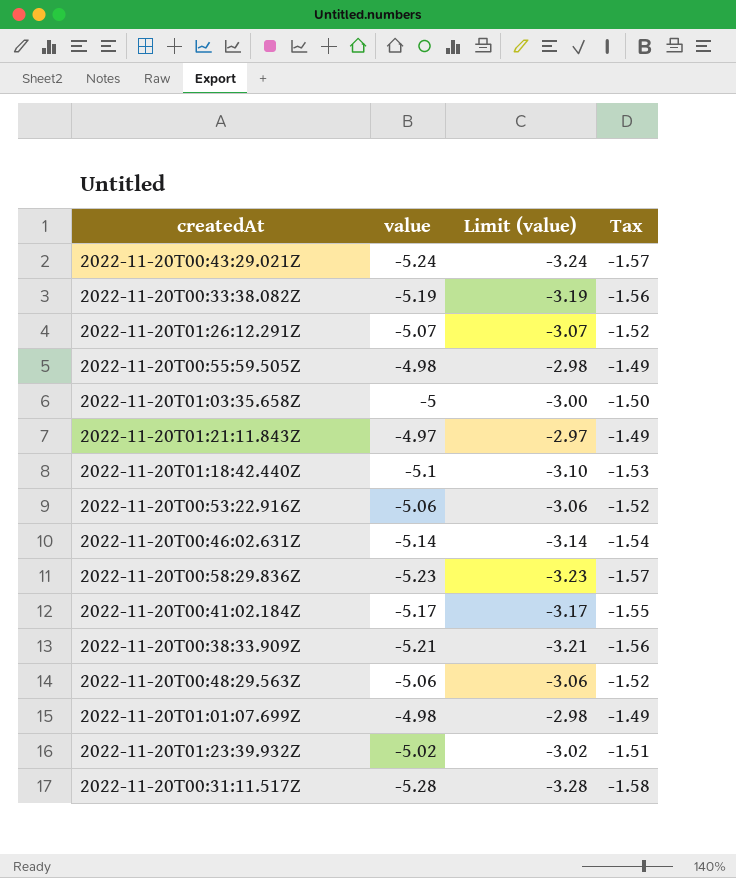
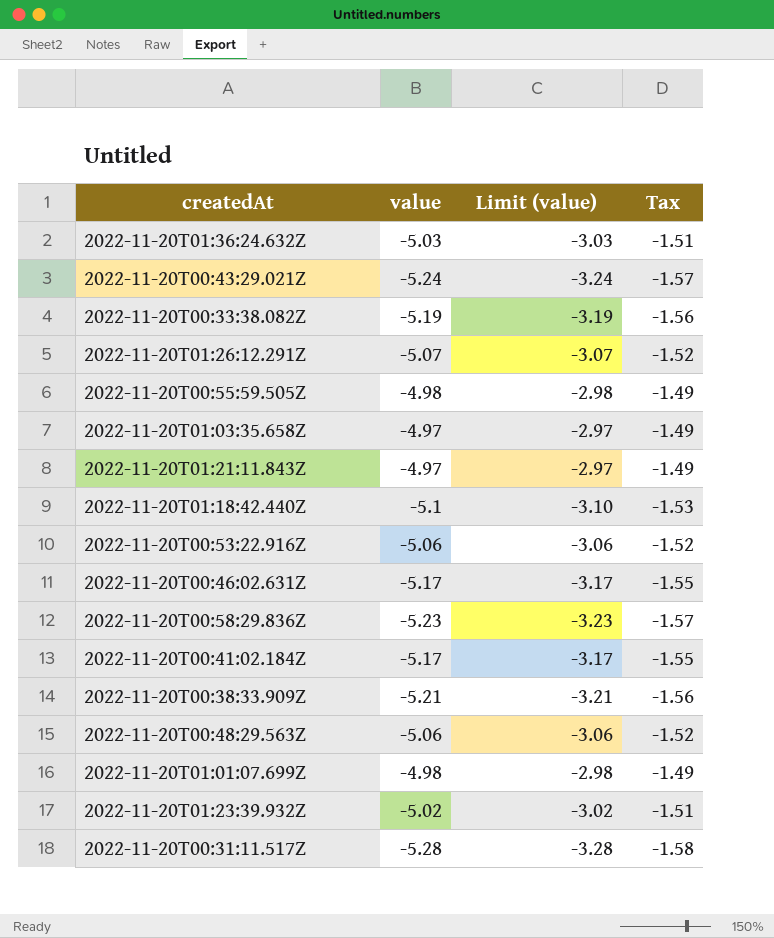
row 2022-11-20T01:36:24.632Z: none -> -5.03 | -3.03 | -1.51
2022-11-20T01:03:35.658Z | value: -5 -> -4.97
2022-11-20T01:03:35.658Z | Limit (value): -3.00 -> -2.97
2022-11-20T01:03:35.658Z | Tax: -1.50 -> -1.49
2022-11-20T00:46:02.631Z | value: -5.14 -> -5.17
2022-11-20T00:46:02.631Z | Limit (value): -3.14 -> -3.17
2022-11-20T00:46:02.631Z | Tax: -1.54 -> -1.55

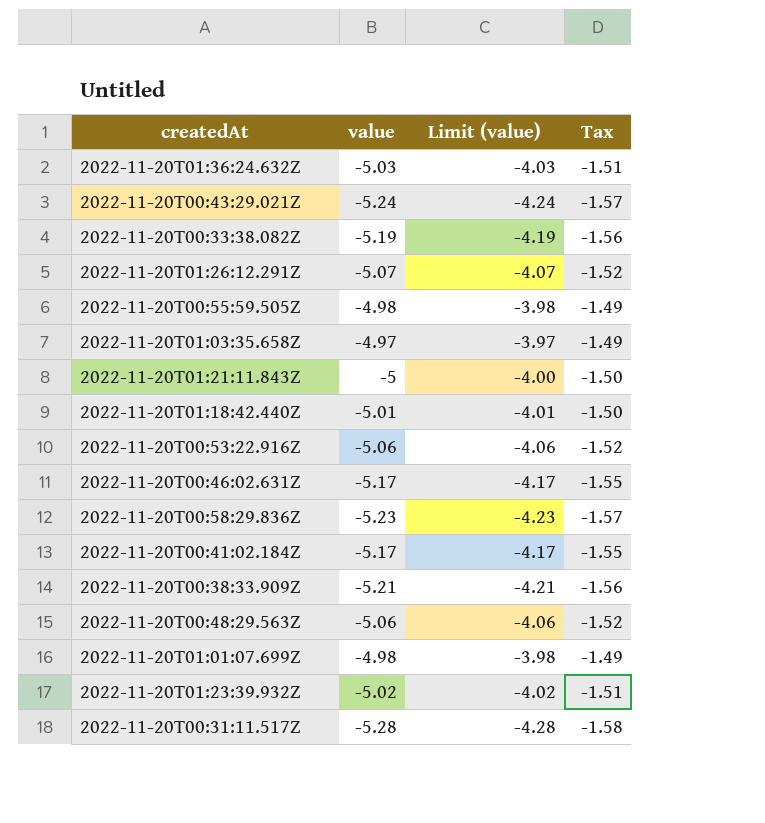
column Limit (value) | formula: [value] + 2 -> [value] + 1
2022-11-20T01:21:11.843Z | value: -4.97 -> -5
2022-11-20T01:21:11.843Z | Tax: -1.49 -> -1.50
2022-11-20T01:18:42.440Z | value: -5.1 -> -5.01
2022-11-20T01:18:42.440Z | Tax: -1.53 -> -1.50

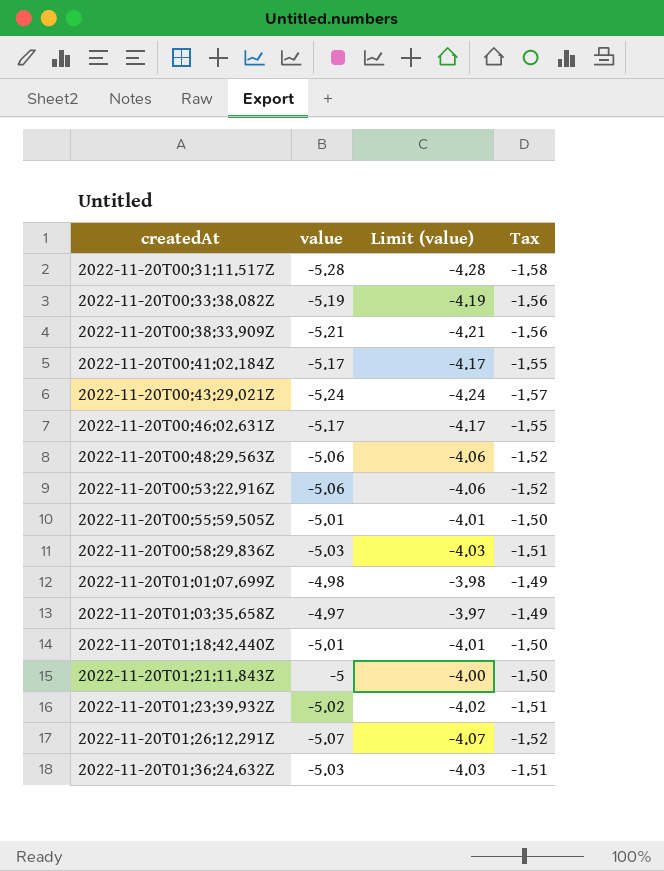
row order: none -> createdAt ascending
2022-11-20T00:55:59.505Z | value: -4.98 -> -5.01
2022-11-20T00:55:59.505Z | Limit (value): -3.98 -> -4.01
2022-11-20T00:55:59.505Z | Tax: -1.49 -> -1.50
2022-11-20T00:58:29.836Z | value: -5.23 -> -5.03
2022-11-20T00:58:29.836Z | Limit (value): -4.23 -> -4.03
2022-11-20T00:58:29.836Z | Tax: -1.57 -> -1.51

